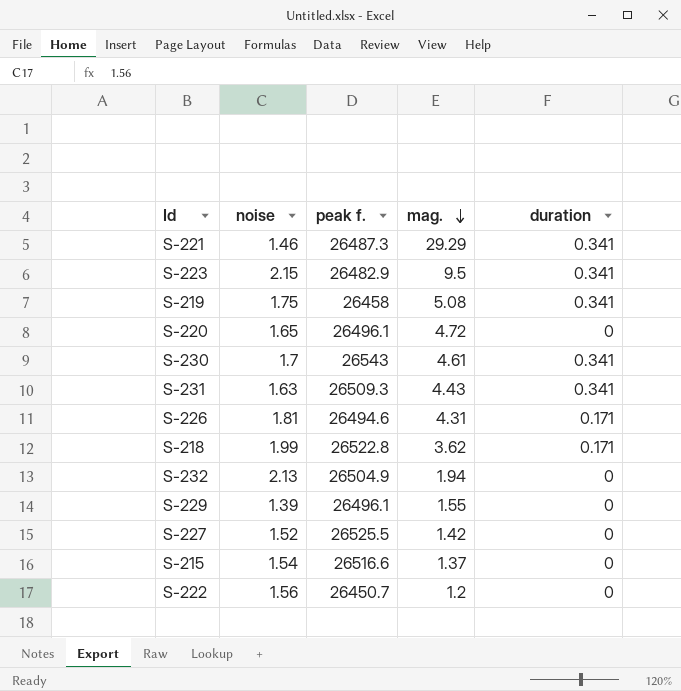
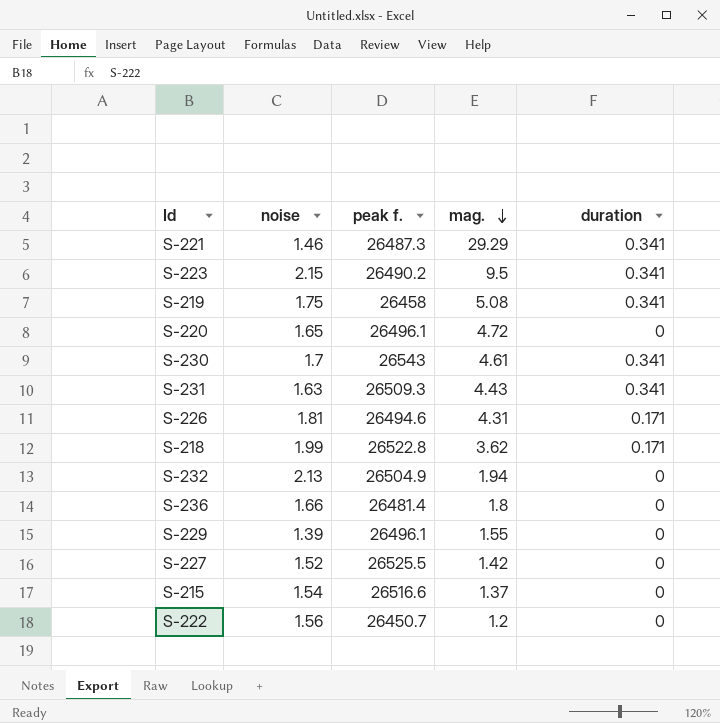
S-223 | peak f.: 26482.9 -> 26490.2
row S-236: none -> 1.66 | 26481.4 | 1.8 | 0

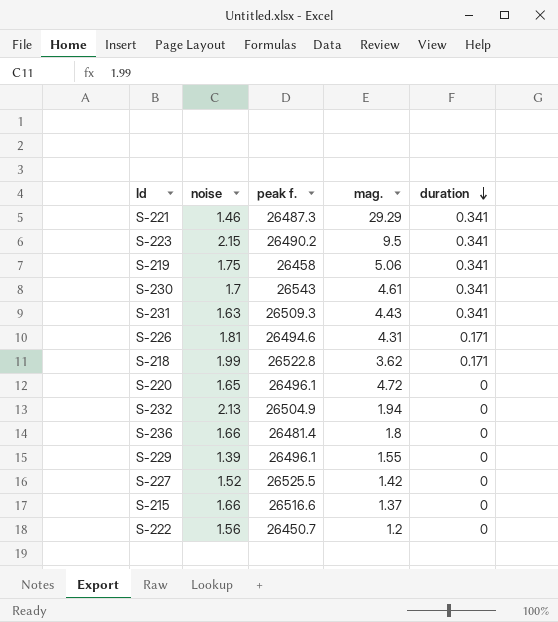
row order: mag. descending -> duration descending
S-219 | mag.: 5.08 -> 5.06
S-215 | noise: 1.54 -> 1.66

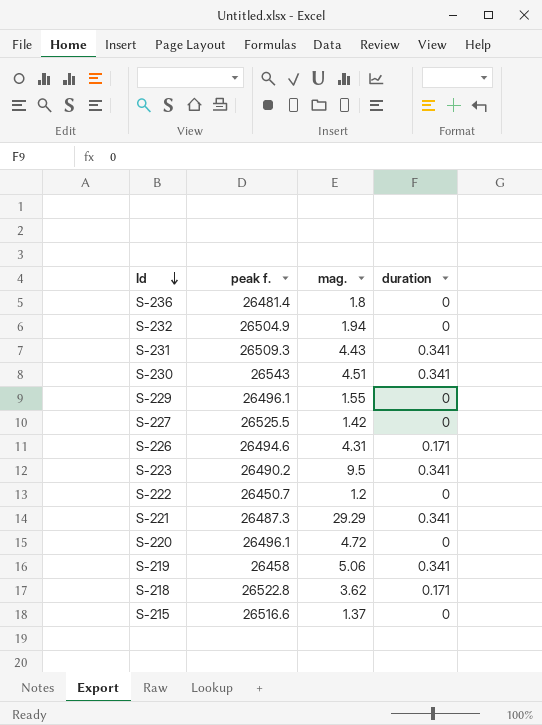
row order: duration descending -> Id descending
column noise | position: 2 -> none
S-230 | mag.: 4.61 -> 4.51

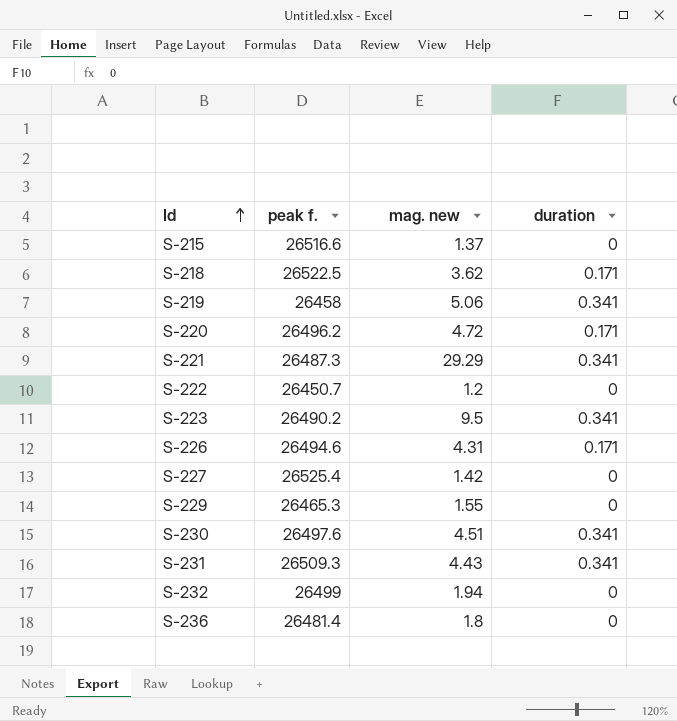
row order: Id descending -> Id ascending
column name: mag. -> mag. new
S-218 | peak f.: 26522.8 -> 26522.5
S-220 | peak f.: 26496.1 -> 26496.2
S-220 | duration: 0 -> 0.171
S-227 | peak f.: 26525.5 -> 26525.4
S-229 | peak f.: 26496.1 -> 26465.3
S-230 | peak f.: 26543 -> 26497.6
S-232 | peak f.: 26504.9 -> 26499

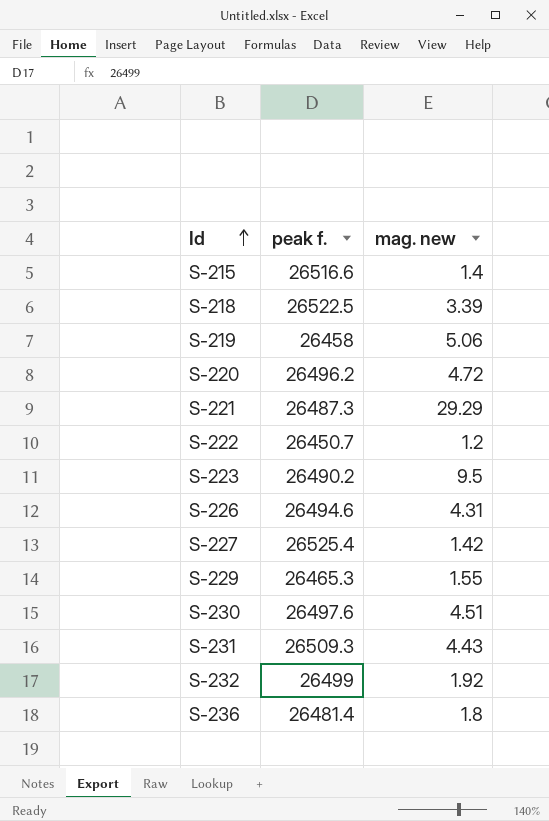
column duration | position: 4 -> none
S-215 | mag. new: 1.37 -> 1.4
S-218 | mag. new: 3.62 -> 3.39
S-232 | mag. new: 1.94 -> 1.92

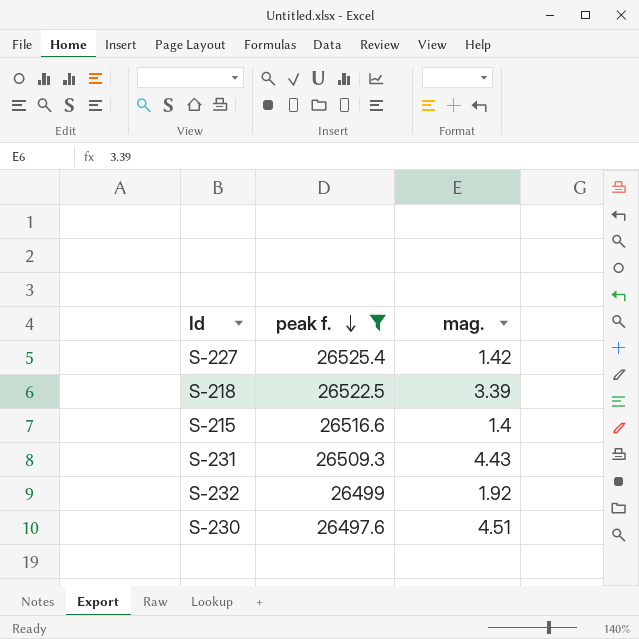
filter: none -> peak f. >= 26497.6
row order: Id ascending -> peak f. descending
column name: mag. new -> mag.

